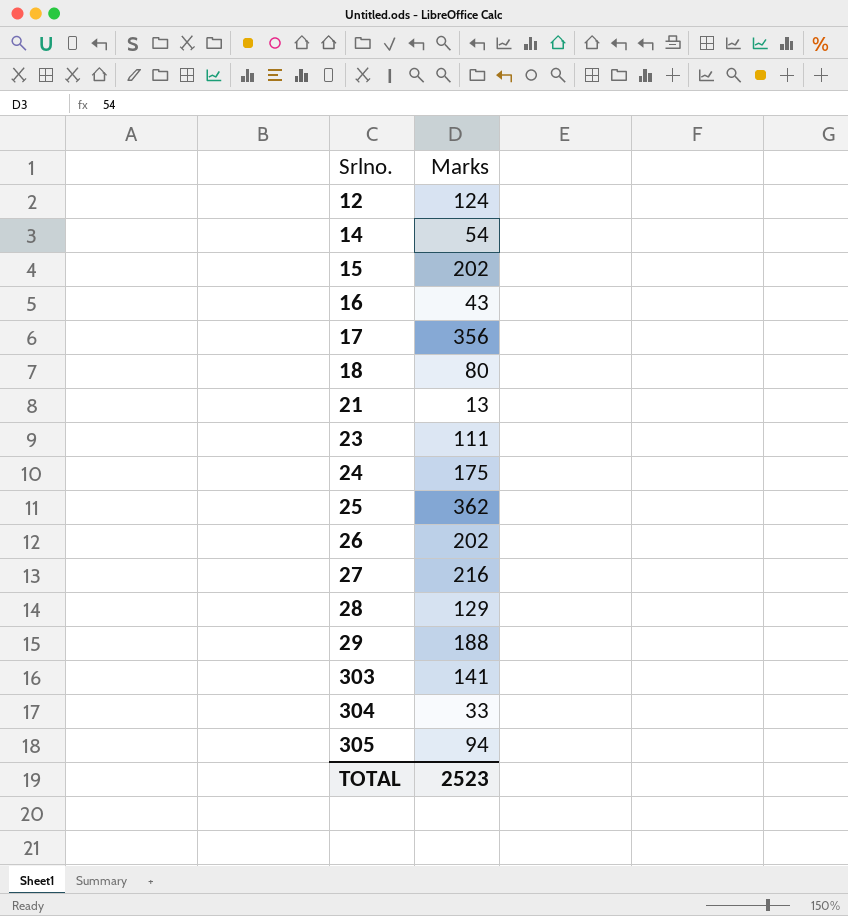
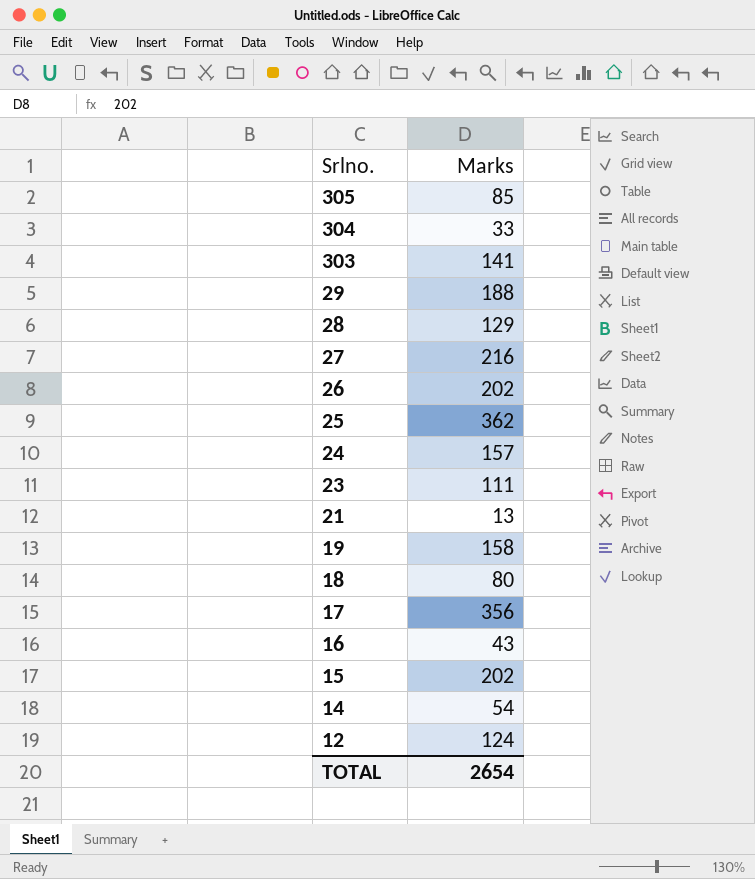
row order: Srlno. ascending -> Srlno. descending
305 | Marks: 94 -> 85
24 | Marks: 175 -> 157
row 19: none -> 158
TOTAL | Marks: 2523 -> 2654

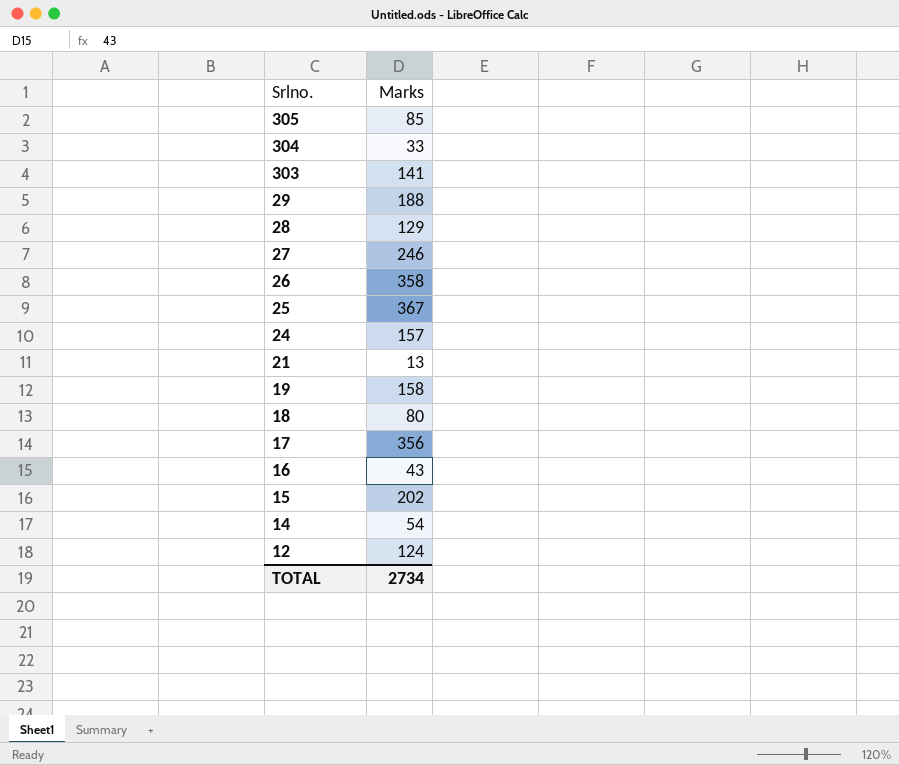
row 23: 111 -> none
27 | Marks: 216 -> 246
26 | Marks: 202 -> 358
25 | Marks: 362 -> 367
TOTAL | Marks: 2654 -> 2734

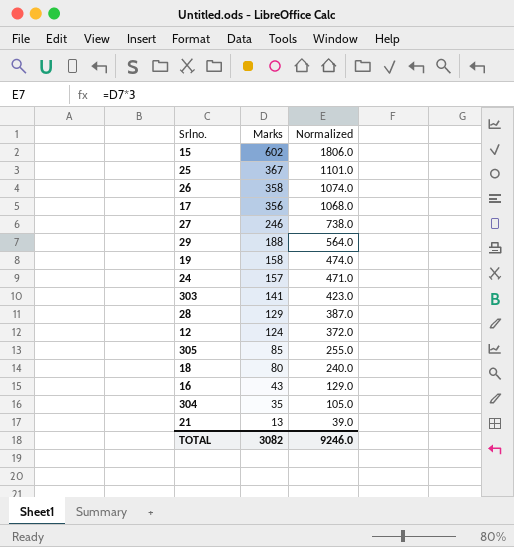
row order: Srlno. descending -> Marks descending
column Normalized | formula: none -> [Marks] * 3
row 14: 54 -> none
15 | Marks: 202 -> 602
304 | Marks: 33 -> 35
TOTAL | Marks: 2734 -> 3082

